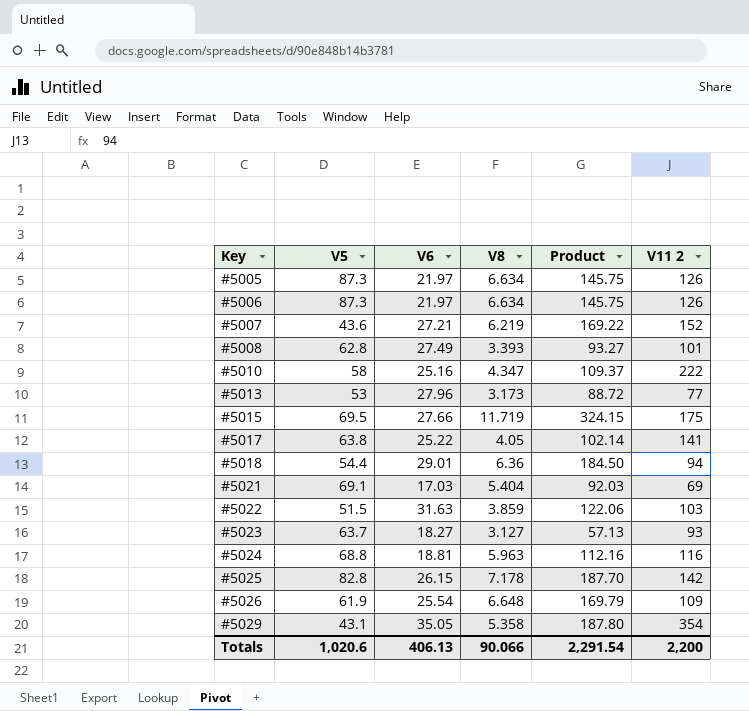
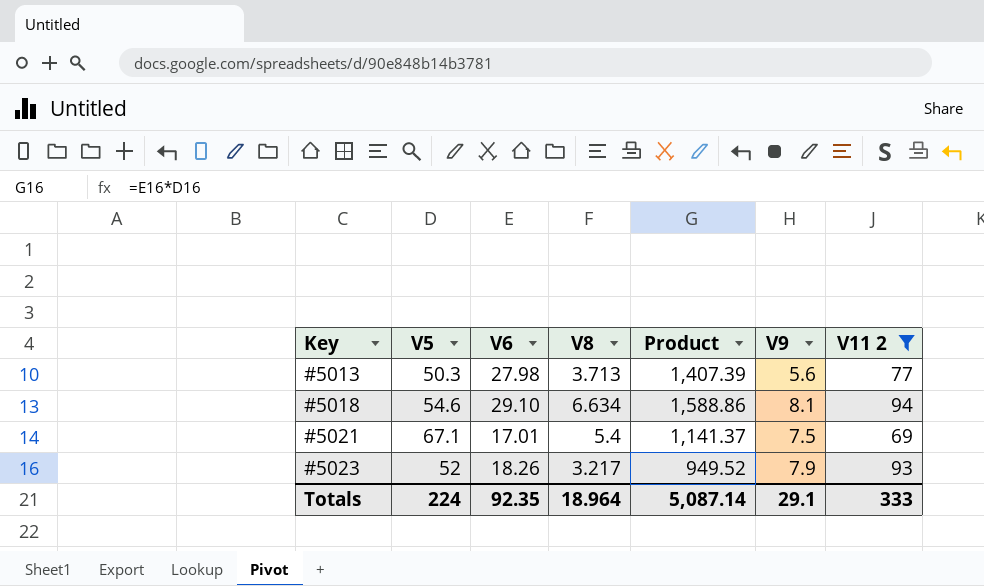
filter: none -> V11 2 <= 94
column Product | formula: [V6] * [V8] -> [V5] * [V6]
column V9 | position: none -> 6
#5013 | V5: 53 -> 50.3
#5013 | V6: 27.96 -> 27.98
#5013 | V8: 3.173 -> 3.713
#5018 | V5: 54.4 -> 54.6
#5018 | V6: 29.01 -> 29.10
#5018 | V8: 6.36 -> 6.634
#5021 | V5: 69.1 -> 67.1
#5021 | V6: 17.03 -> 17.01
#5021 | V8: 5.404 -> 5.4
#5023 | V5: 63.7 -> 52
#5023 | V6: 18.27 -> 18.26
#5023 | V8: 3.127 -> 3.217
Totals | V5: 1,020.6 -> 224
Totals | V6: 406.13 -> 92.35
Totals | V8: 90.066 -> 18.964
Totals | Product: 2,291.54 -> 5,087.14
Totals | V11 2: 2,200 -> 333

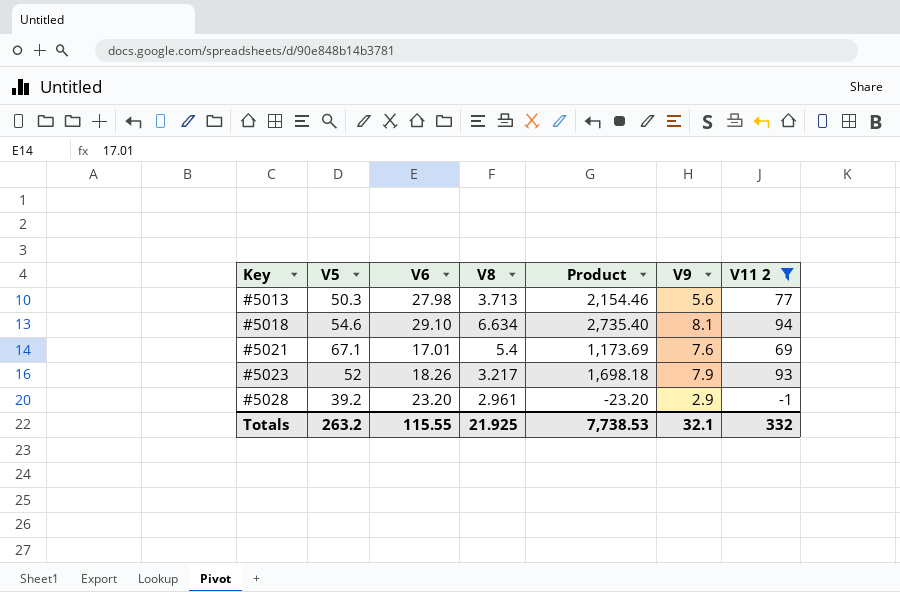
column Product | formula: [V5] * [V6] -> [V6] * [V11 2]
#5021 | V9: 7.5 -> 7.6
row #5028: none -> 39.2 | 23.20 | 2.961 | -23.20 | 2.9 | -1
Totals | V5: 224 -> 263.2
Totals | V6: 92.35 -> 115.55
Totals | V8: 18.964 -> 21.925
Totals | Product: 5,087.14 -> 7,738.53
Totals | V9: 29.1 -> 32.1
Totals | V11 2: 333 -> 332

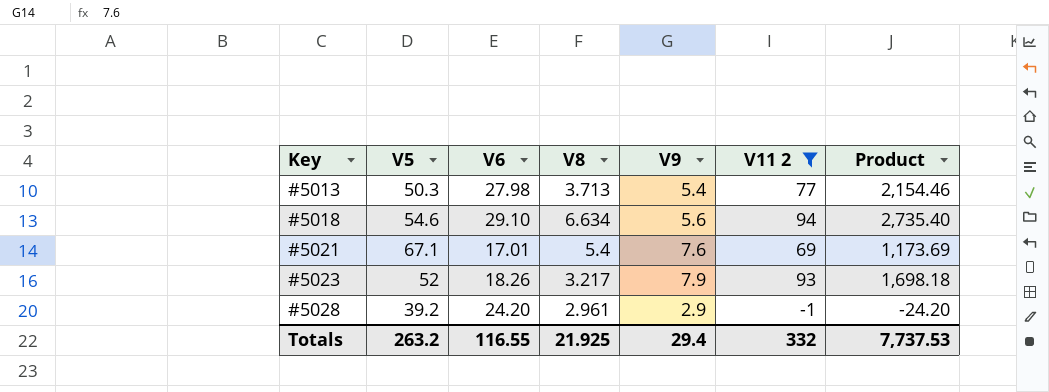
column Product | position: 5 -> 7
#5013 | V9: 5.6 -> 5.4
#5018 | V9: 8.1 -> 5.6
#5028 | V6: 23.20 -> 24.20
#5028 | Product: -23.20 -> -24.20
Totals | V6: 115.55 -> 116.55
Totals | V9: 32.1 -> 29.4
Totals | Product: 7,738.53 -> 7,737.53

